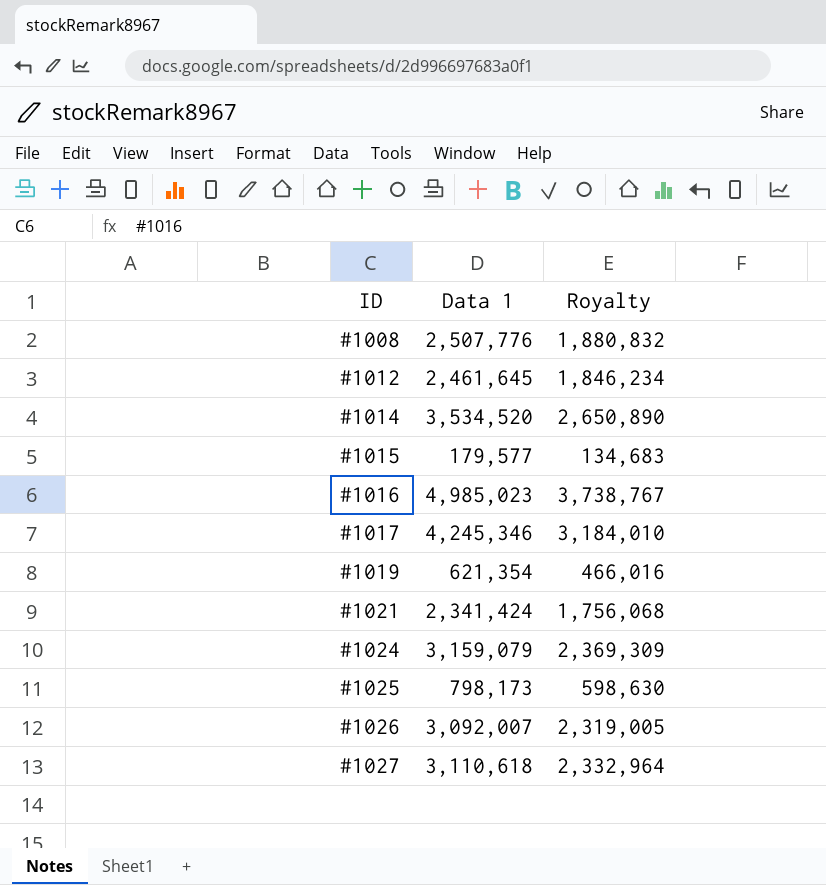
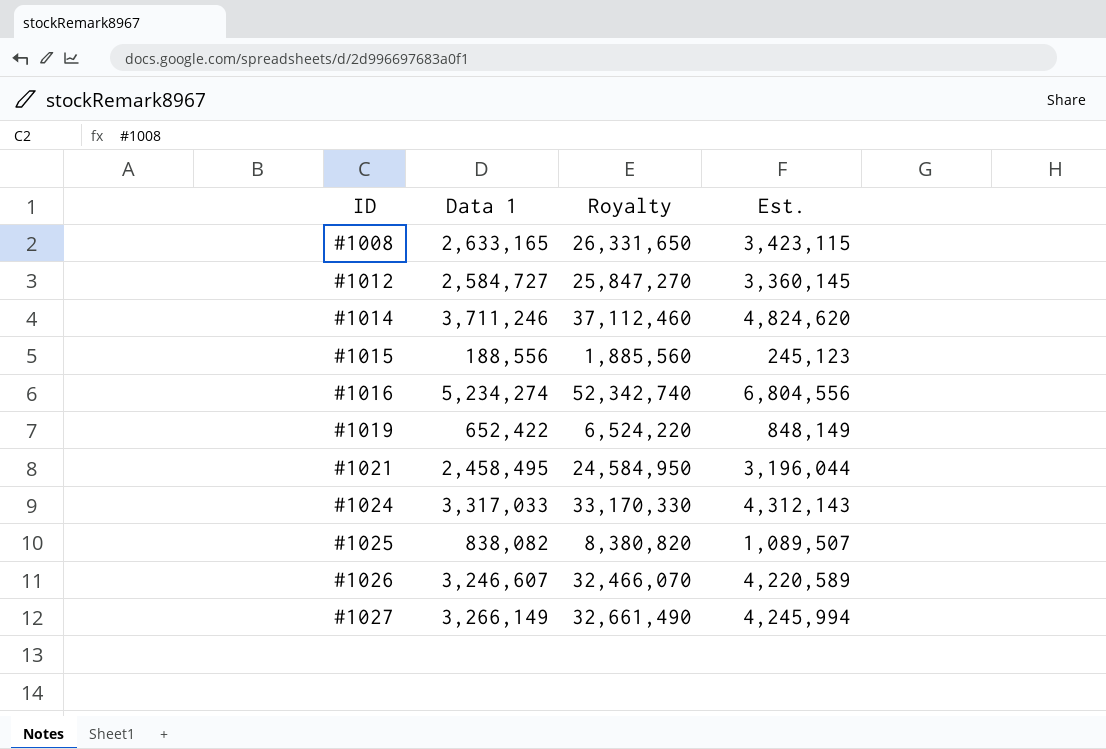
column Royalty | formula: [Data 1] * 0.75 -> [Data 1] * 10
column Est. | formula: none -> [Data 1] * 1.3
row #1017: 4,245,346 | 3,184,010 -> none
#1008 | Data 1: 2,507,776 -> 2,633,165
#1012 | Data 1: 2,461,645 -> 2,584,727
#1014 | Data 1: 3,534,520 -> 3,711,246
#1015 | Data 1: 179,577 -> 188,556
#1016 | Data 1: 4,985,023 -> 5,234,274
#1019 | Data 1: 621,354 -> 652,422
#1021 | Data 1: 2,341,424 -> 2,458,495
#1024 | Data 1: 3,159,079 -> 3,317,033
#1025 | Data 1: 798,173 -> 838,082
#1026 | Data 1: 3,092,007 -> 3,246,607
#1027 | Data 1: 3,110,618 -> 3,266,149

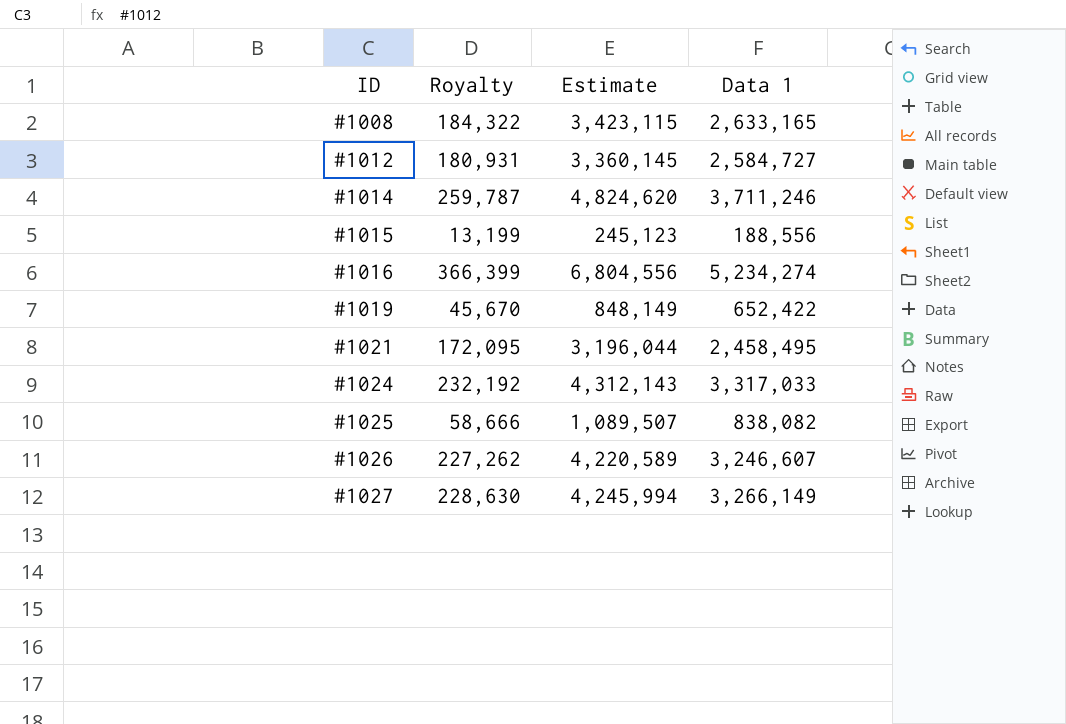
column Royalty | formula: [Data 1] * 10 -> [Data 1] * 0.07
column name: Est. -> Estimate
column Data 1 | position: 2 -> 4

